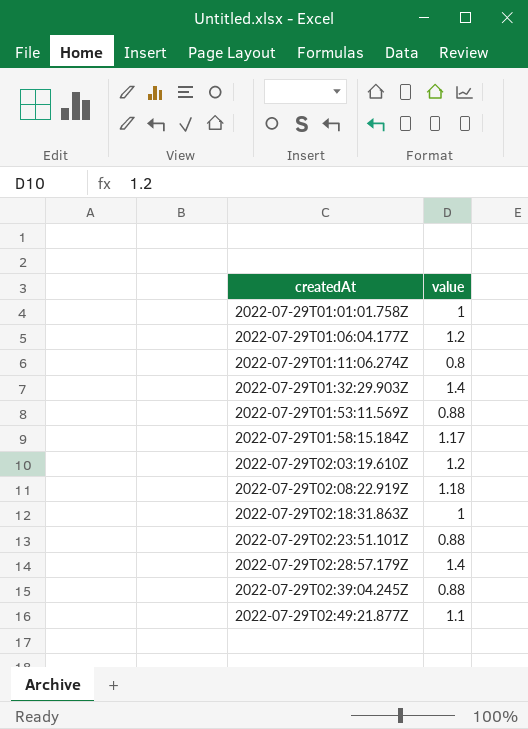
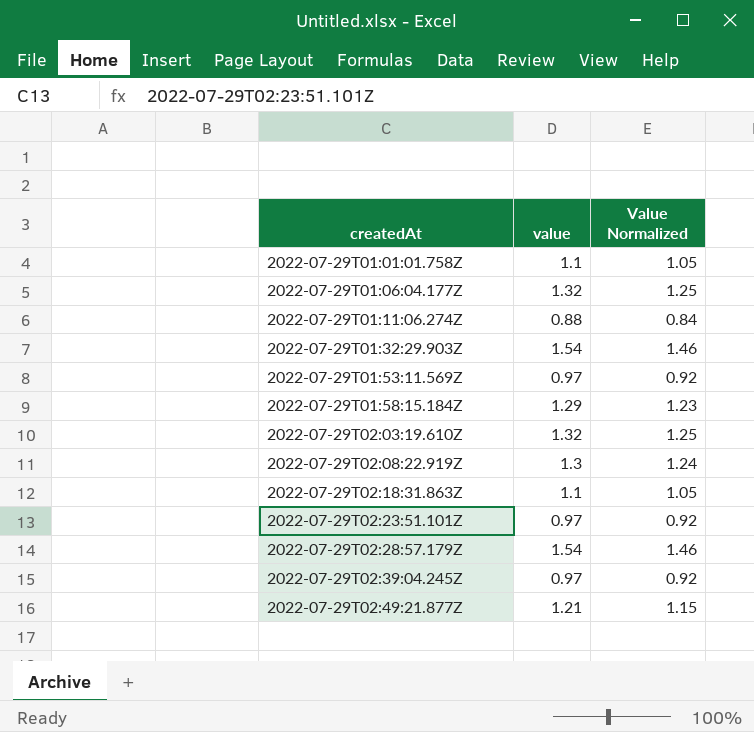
column Value Normalized | formula: none -> [value] * 0.95
2022-07-29T01:01:01.758Z | value: 1 -> 1.1
2022-07-29T01:06:04.177Z | value: 1.2 -> 1.32
2022-07-29T01:11:06.274Z | value: 0.8 -> 0.88
2022-07-29T01:32:29.903Z | value: 1.4 -> 1.54
2022-07-29T01:53:11.569Z | value: 0.88 -> 0.97
2022-07-29T01:58:15.184Z | value: 1.17 -> 1.29
2022-07-29T02:03:19.610Z | value: 1.2 -> 1.32
2022-07-29T02:08:22.919Z | value: 1.18 -> 1.3
2022-07-29T02:18:31.863Z | value: 1 -> 1.1
2022-07-29T02:23:51.101Z | value: 0.88 -> 0.97
2022-07-29T02:28:57.179Z | value: 1.4 -> 1.54
2022-07-29T02:39:04.245Z | value: 0.88 -> 0.97
2022-07-29T02:49:21.877Z | value: 1.1 -> 1.21

